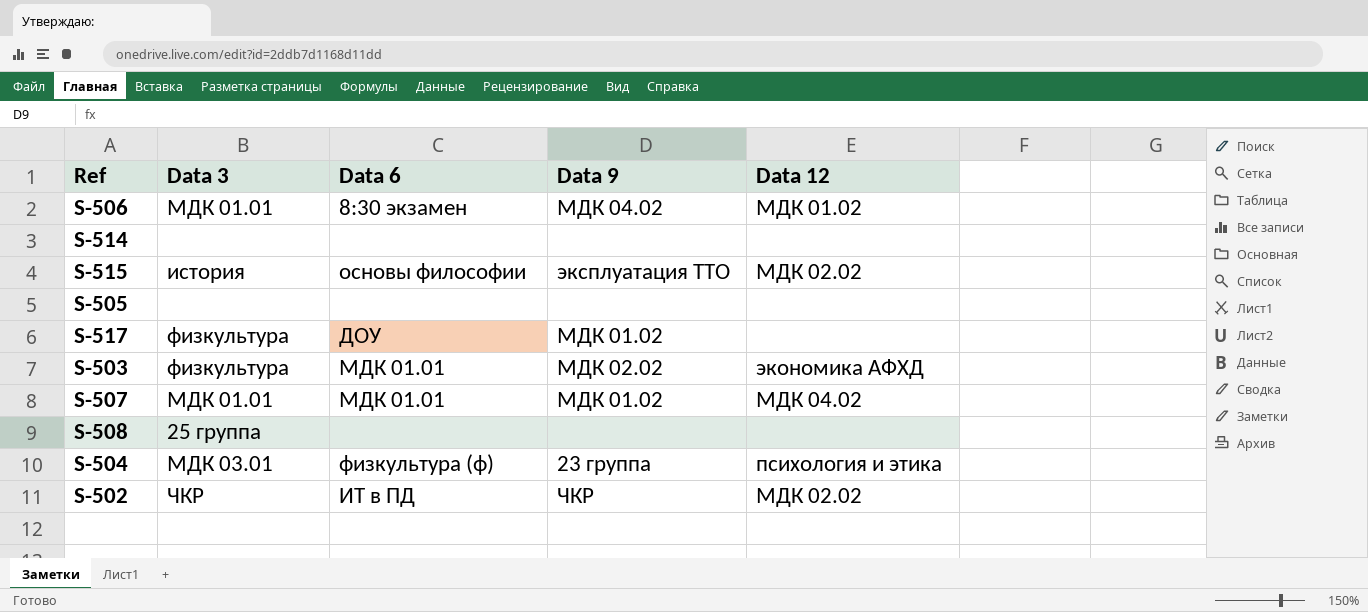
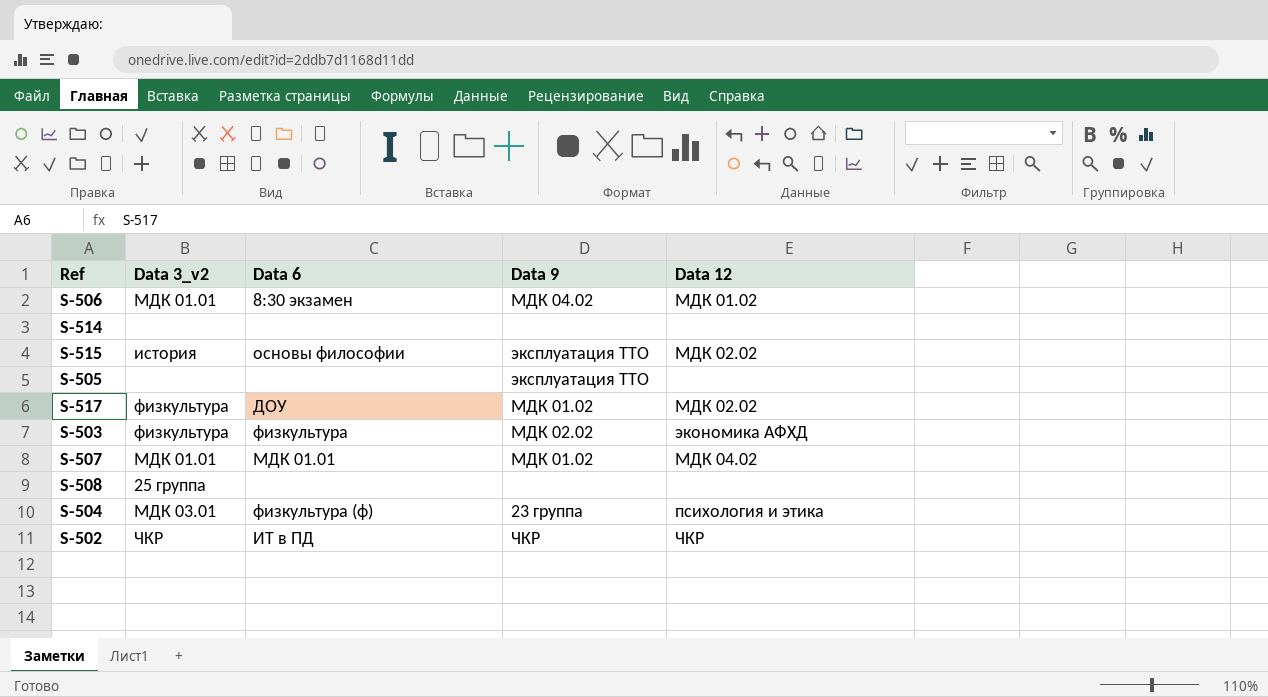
column name: Data 3 -> Data 3_v2
S-505 | Data 9: none -> эксплуатация ТТО
S-517 | Data 12: none -> МДК 02.02
S-503 | Data 6: МДК 01.01 -> физкультура
S-502 | Data 12: МДК 02.02 -> ЧКР

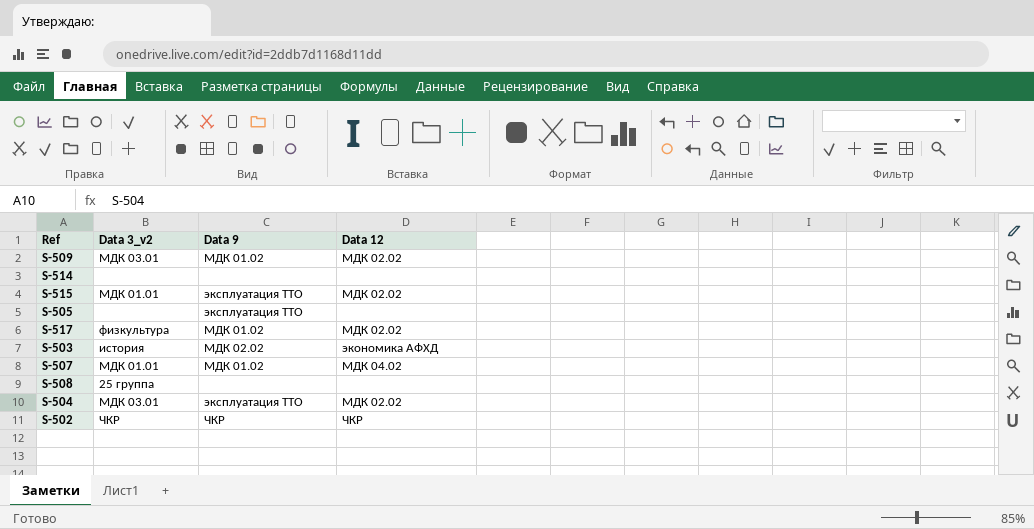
column Data 6 | position: 3 -> none
row S-506: МДК 01.01 | 8:30 экзамен | МДК 04.02 | МДК 01.02 -> none
row S-509: none -> МДК 03.01 | МДК 01.02 | МДК 02.02
S-515 | Data 3_v2: история -> МДК 01.01
S-503 | Data 3_v2: физкультура -> история
S-504 | Data 9: 23 группа -> эксплуатация ТТО
S-504 | Data 12: психология и этика -> МДК 02.02

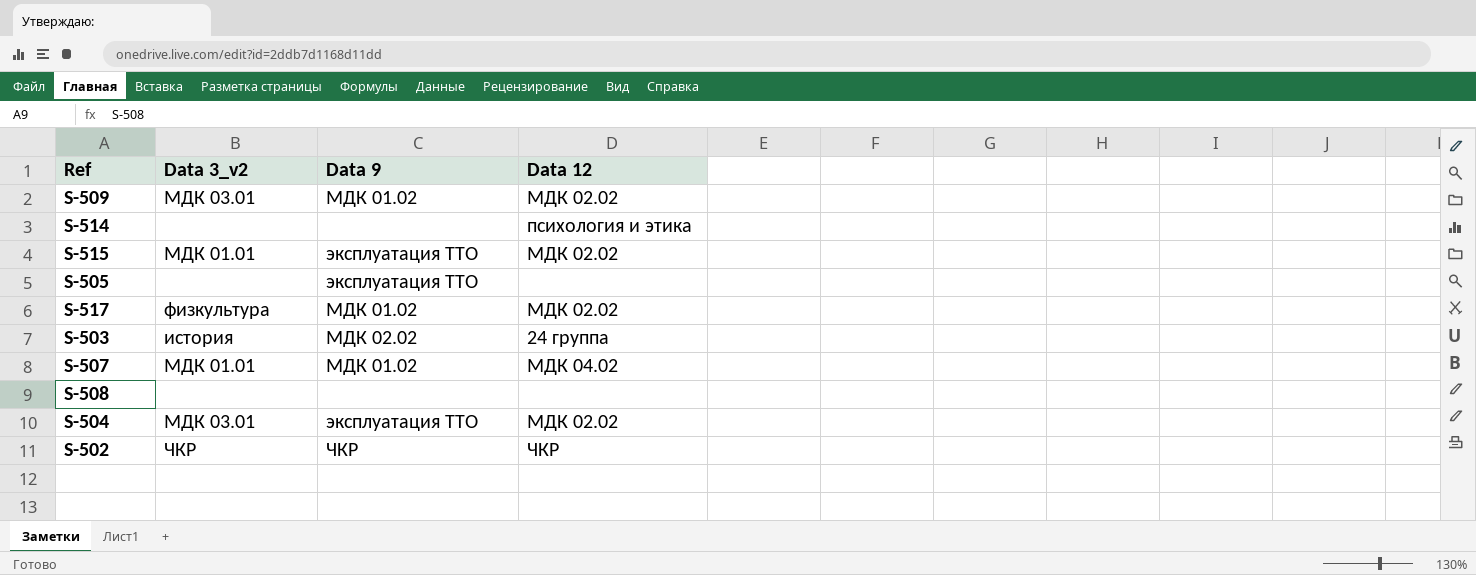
S-514 | Data 12: none -> психология и этика
S-503 | Data 12: экономика АФХД -> 24 группа
S-508 | Data 3_v2: 25 группа -> none

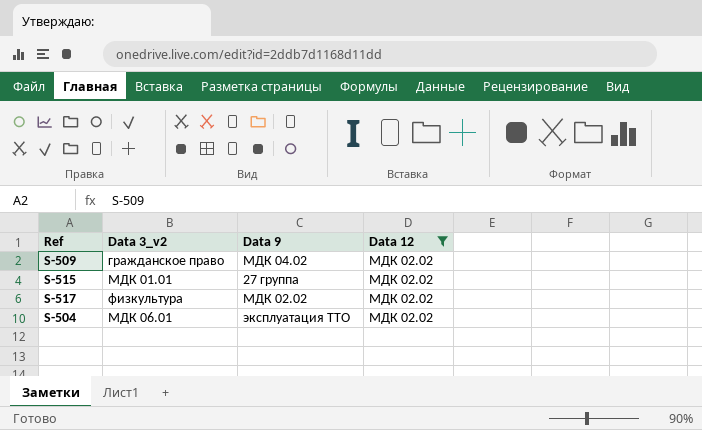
filter: none -> Data 12 = МДК 02.02
S-509 | Data 3_v2: МДК 03.01 -> гражданское право
S-509 | Data 9: МДК 01.02 -> МДК 04.02
S-515 | Data 9: эксплуатация ТТО -> 27 группа
S-517 | Data 9: МДК 01.02 -> МДК 02.02
S-504 | Data 3_v2: МДК 03.01 -> МДК 06.01

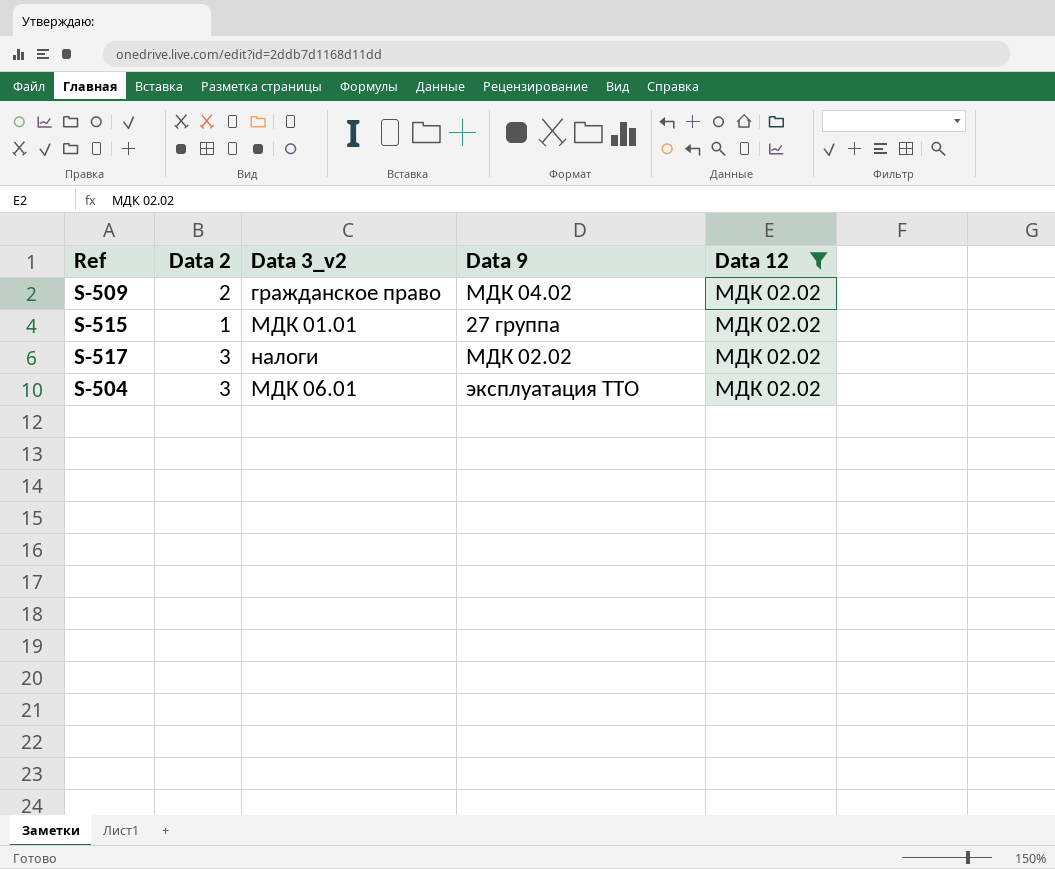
column Data 2 | position: none -> 2
S-517 | Data 3_v2: физкультура -> налоги

